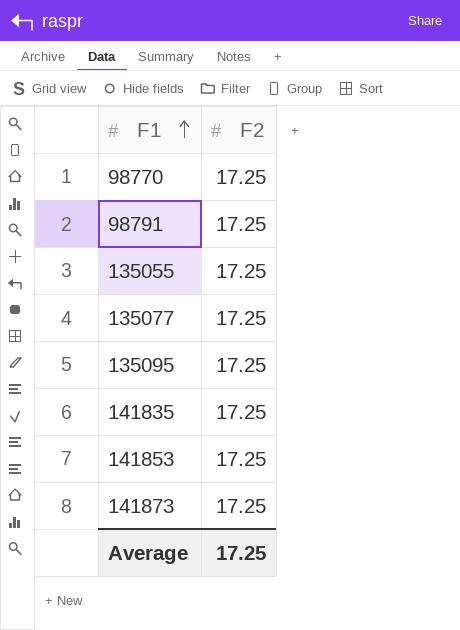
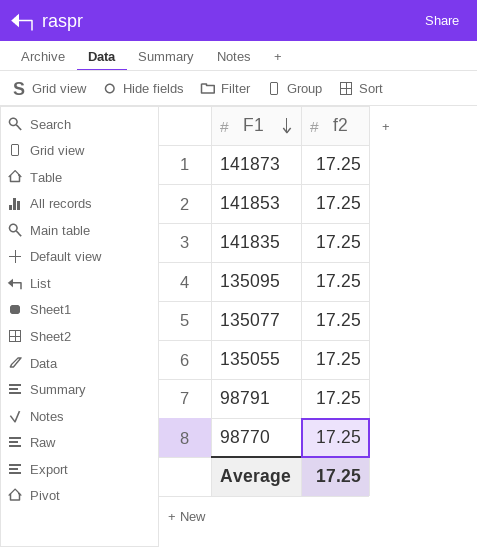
row order: F1 ascending -> F1 descending
column name: F2 -> f2

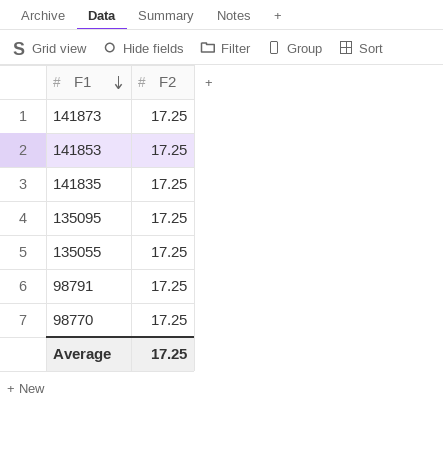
column name: f2 -> F2
row 135077: 17.25 -> none

